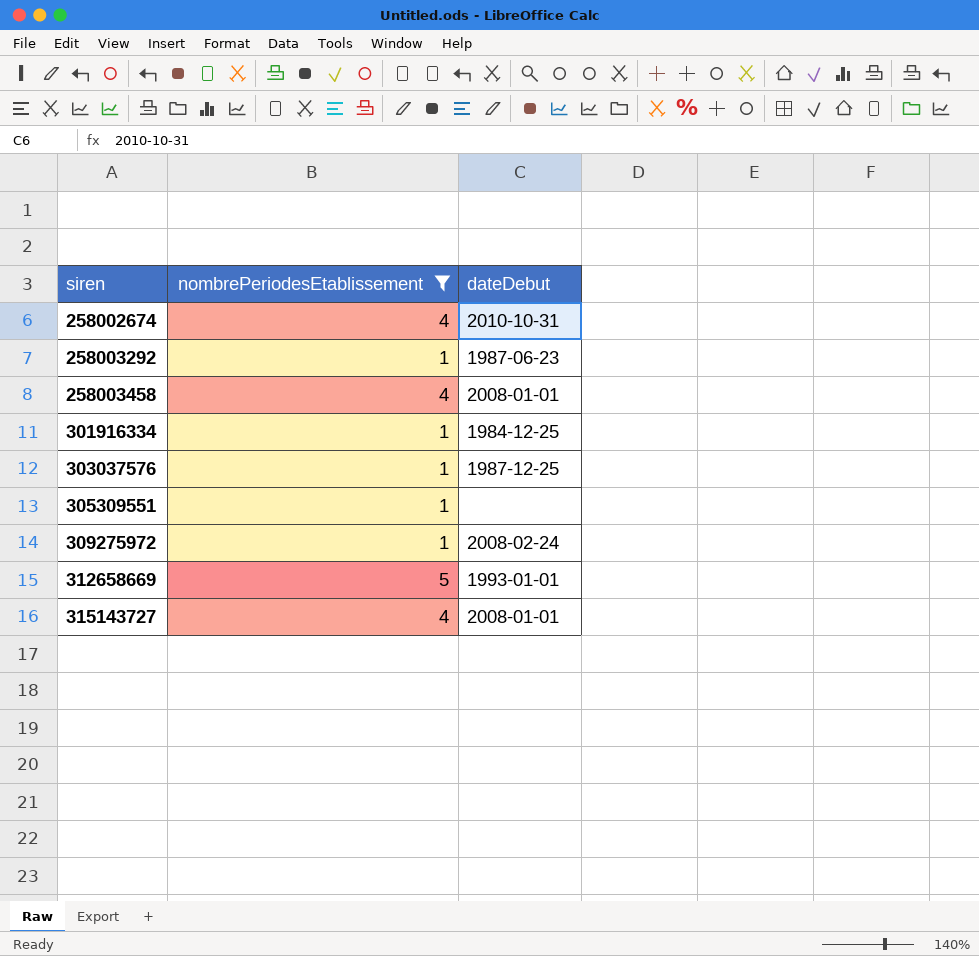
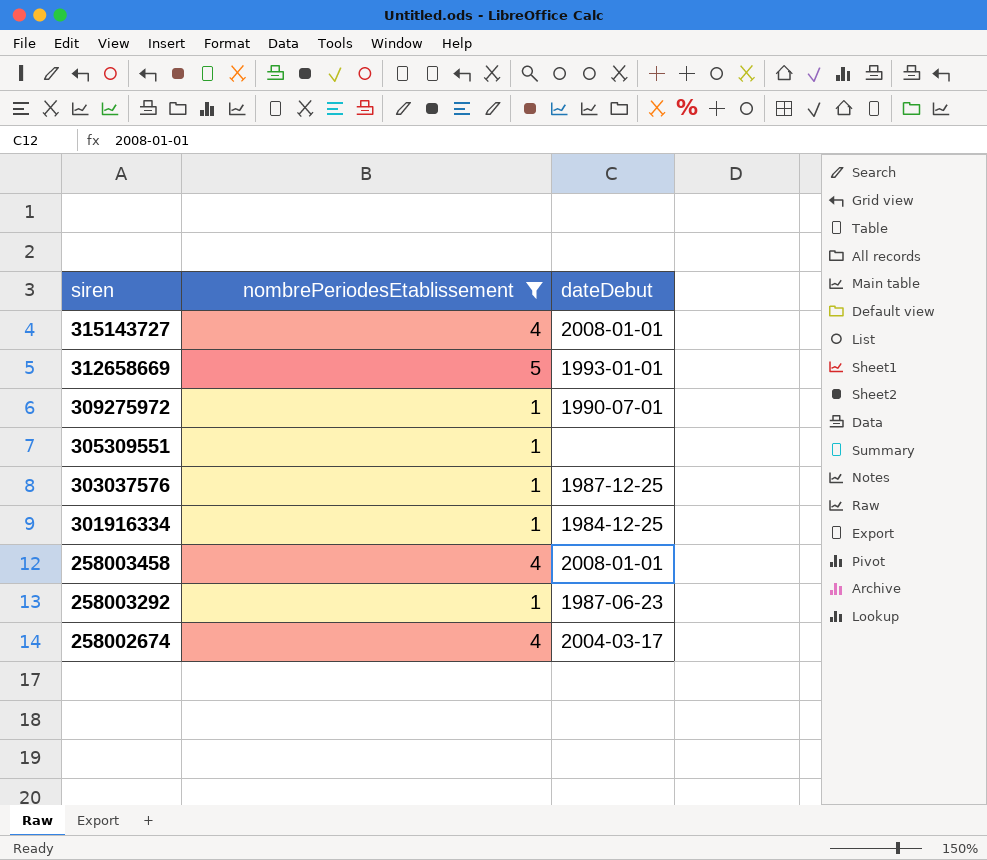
row order: siren ascending -> siren descending
309275972 | dateDebut: 2008-02-24 -> 1990-07-01
258002674 | dateDebut: 2010-10-31 -> 2004-03-17

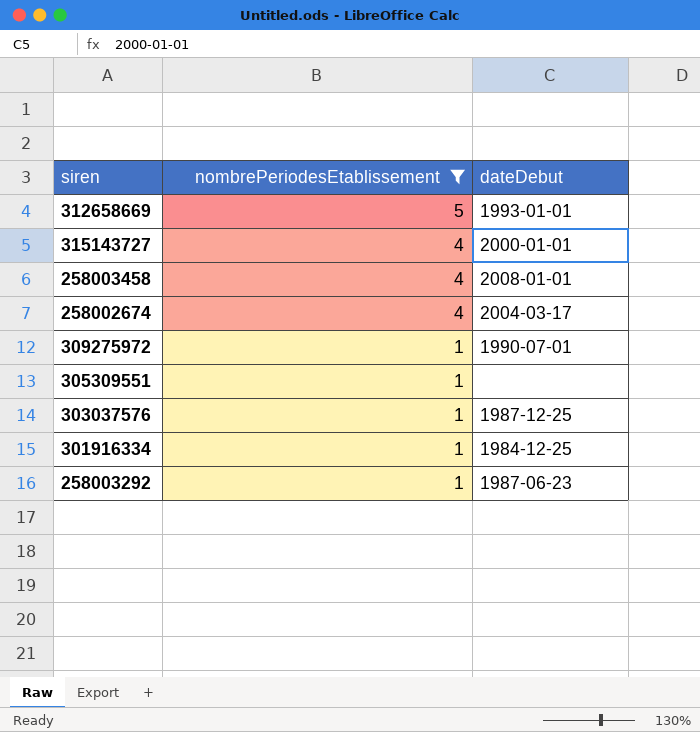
row order: siren descending -> nombrePeriodesEtablissement descending
315143727 | dateDebut: 2008-01-01 -> 2000-01-01

